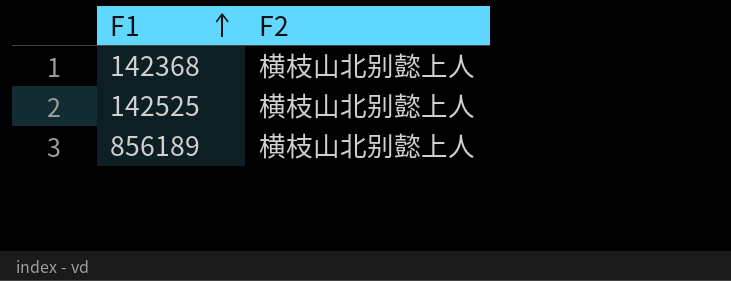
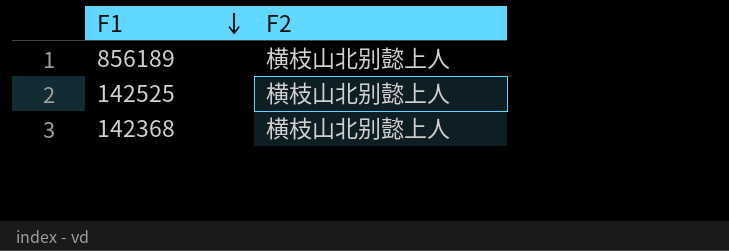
row order: F1 ascending -> F1 descending

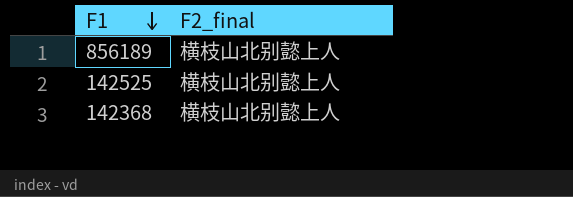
column name: F2 -> F2_final

